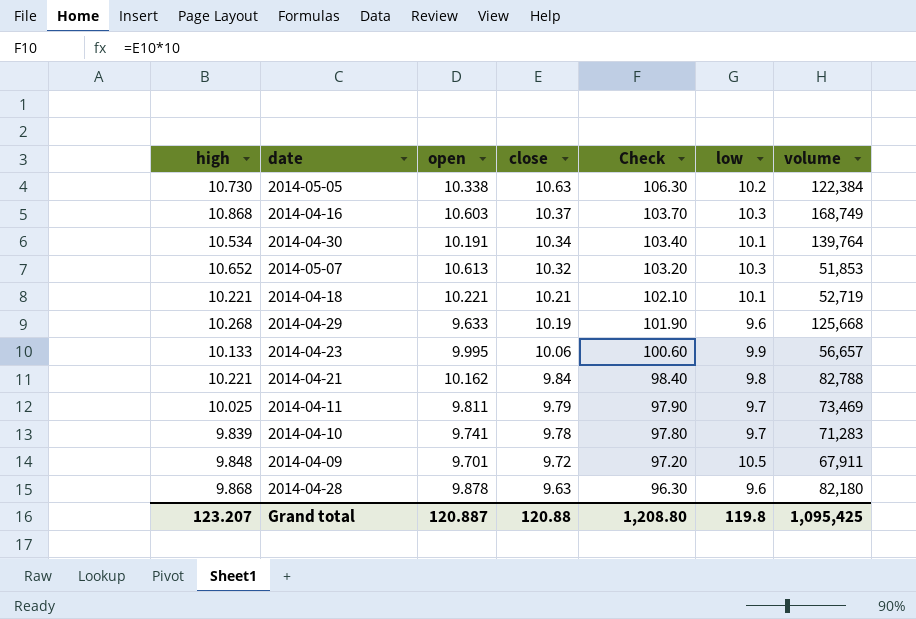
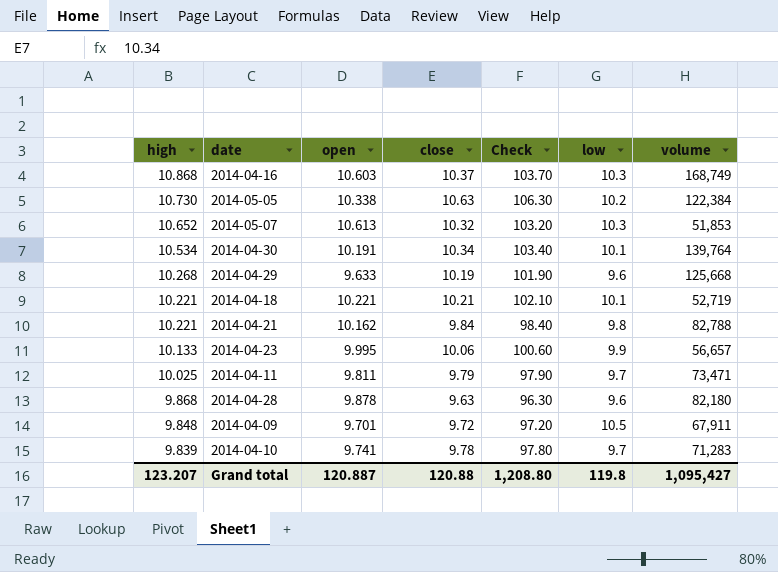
row order: close descending -> high descending
2014-04-11 | volume: 73,469 -> 73,471
Grand total | volume: 1,095,425 -> 1,095,427

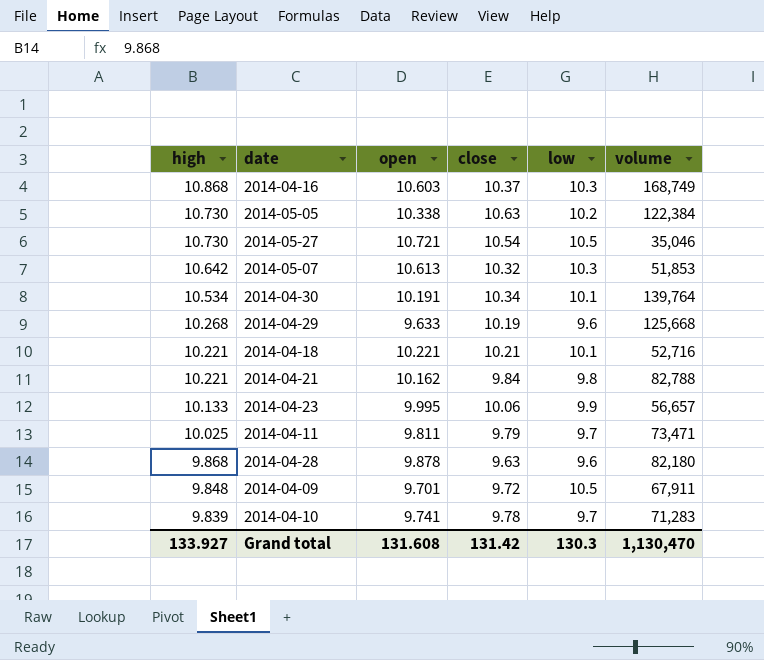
column Check | formula: [close] * 10 -> none
row 2014-05-27: none -> 10.730 | 10.721 | 10.54 | 10.5 | 35,046
2014-05-07 | high: 10.652 -> 10.642
2014-04-18 | volume: 52,719 -> 52,716
Grand total | high: 123.207 -> 133.927
Grand total | open: 120.887 -> 131.608
Grand total | close: 120.88 -> 131.42
Grand total | low: 119.8 -> 130.3
Grand total | volume: 1,095,427 -> 1,130,470

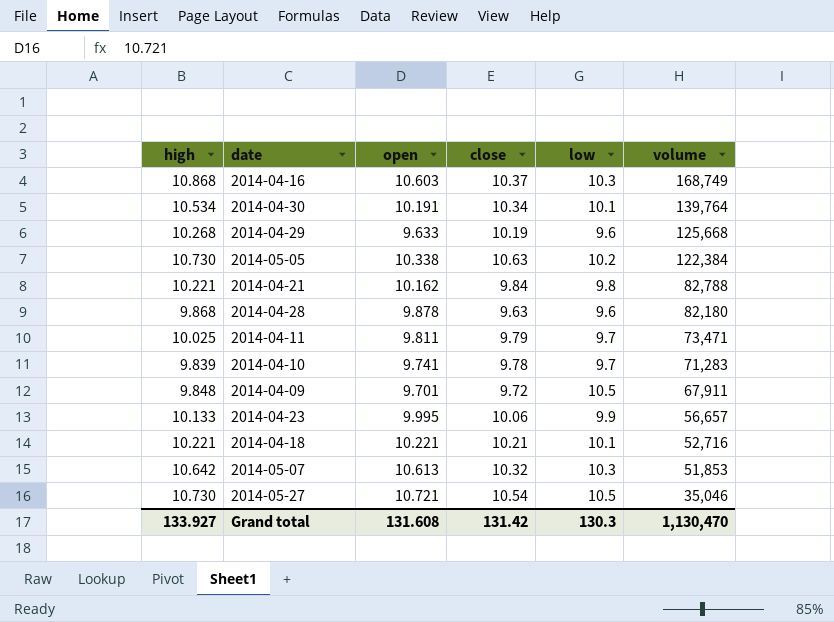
row order: high descending -> volume descending

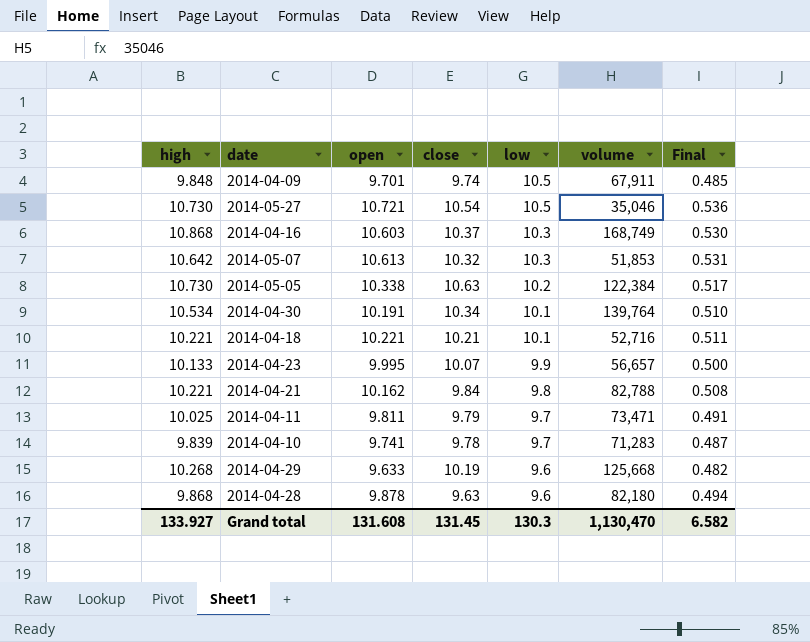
row order: volume descending -> low descending
column Final | formula: none -> [open] * 0.05
2014-04-09 | close: 9.72 -> 9.74
2014-04-23 | close: 10.06 -> 10.07
Grand total | close: 131.42 -> 131.45

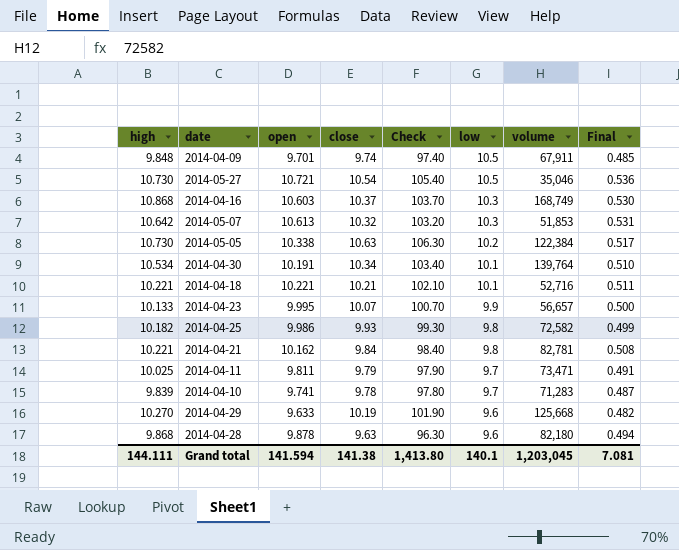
column Check | formula: none -> [close] * 10
row 2014-04-25: none -> 10.182 | 9.986 | 9.93 | 99.30 | 9.8 | 72,582 | 0.499
2014-04-21 | volume: 82,788 -> 82,781
2014-04-29 | high: 10.268 -> 10.270
Grand total | high: 133.927 -> 144.111
Grand total | open: 131.608 -> 141.594
Grand total | close: 131.45 -> 141.38
Grand total | low: 130.3 -> 140.1
Grand total | volume: 1,130,470 -> 1,203,045
Grand total | Final: 6.582 -> 7.081

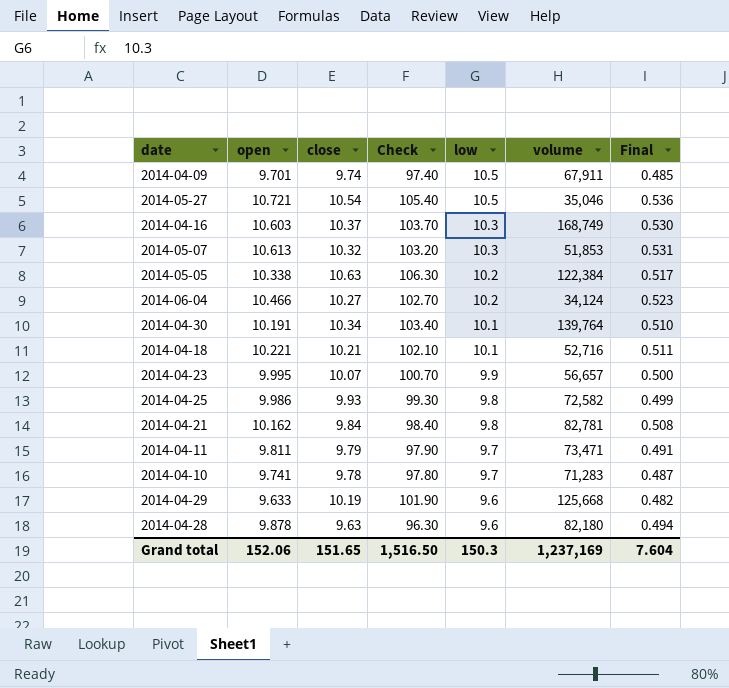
column high | position: 1 -> none
row 2014-06-04: none -> 10.466 | 10.27 | 102.70 | 10.2 | 34,124 | 0.523
Grand total | open: 141.594 -> 152.06
Grand total | close: 141.38 -> 151.65
Grand total | Check: 1,413.80 -> 1,516.50
Grand total | low: 140.1 -> 150.3
Grand total | volume: 1,203,045 -> 1,237,169
Grand total | Final: 7.081 -> 7.604

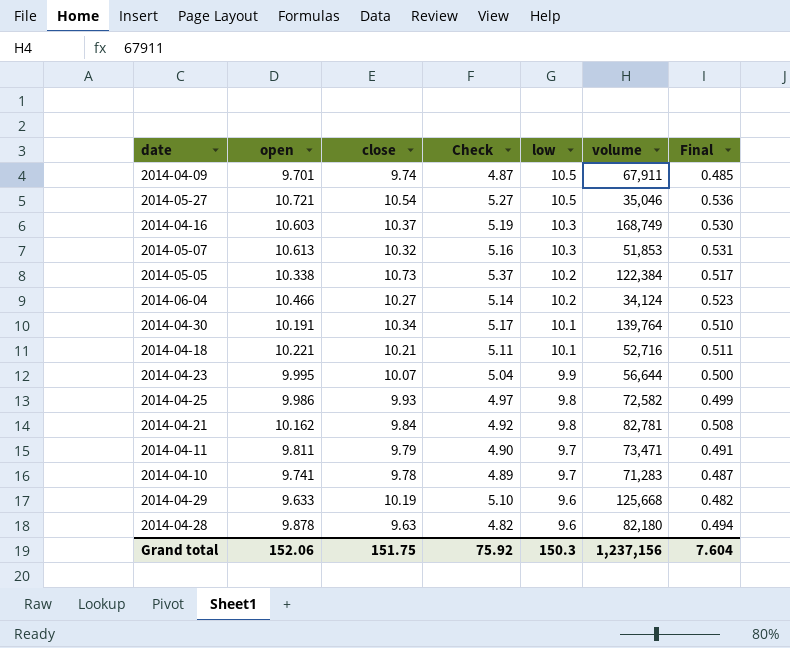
column Check | formula: [close] * 10 -> [close] * 0.5
2014-05-05 | close: 10.63 -> 10.73
2014-04-23 | volume: 56,657 -> 56,644
Grand total | close: 151.65 -> 151.75
Grand total | Check: 1,516.50 -> 75.92
Grand total | volume: 1,237,169 -> 1,237,156

